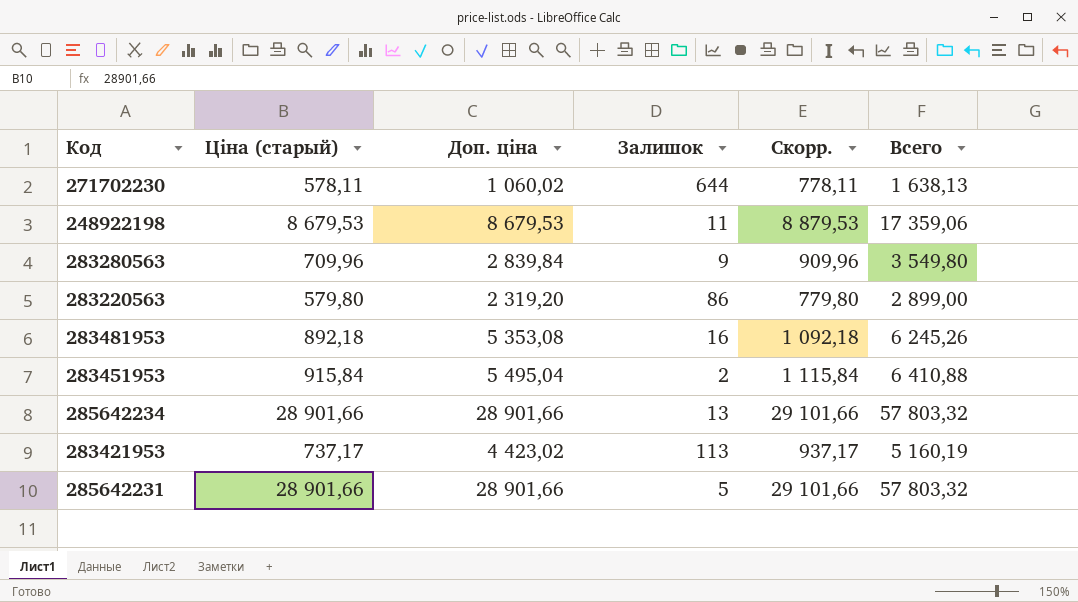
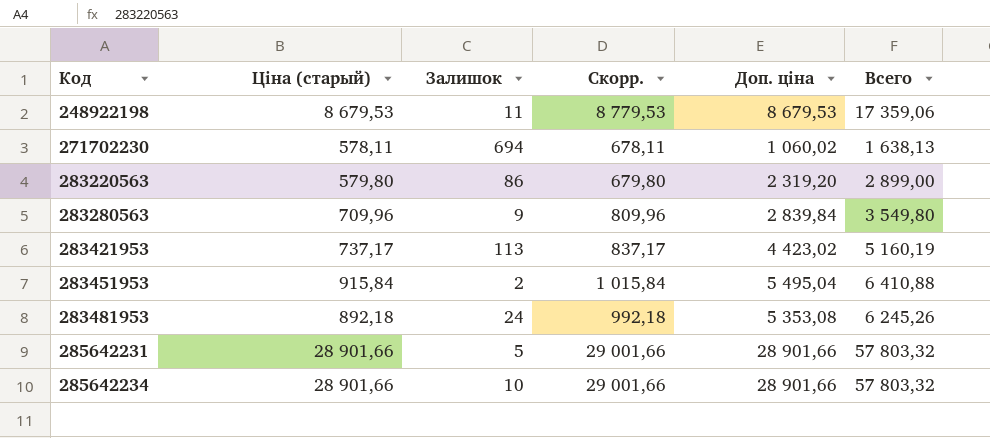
row order: none -> Код ascending
column Скорр. | formula: [Ціна (старый)] + 200 -> [Ціна (старый)] + 100
column Доп. ціна | position: 3 -> 5
271702230 | Залишок: 644 -> 694
283481953 | Залишок: 16 -> 24
285642234 | Залишок: 13 -> 10

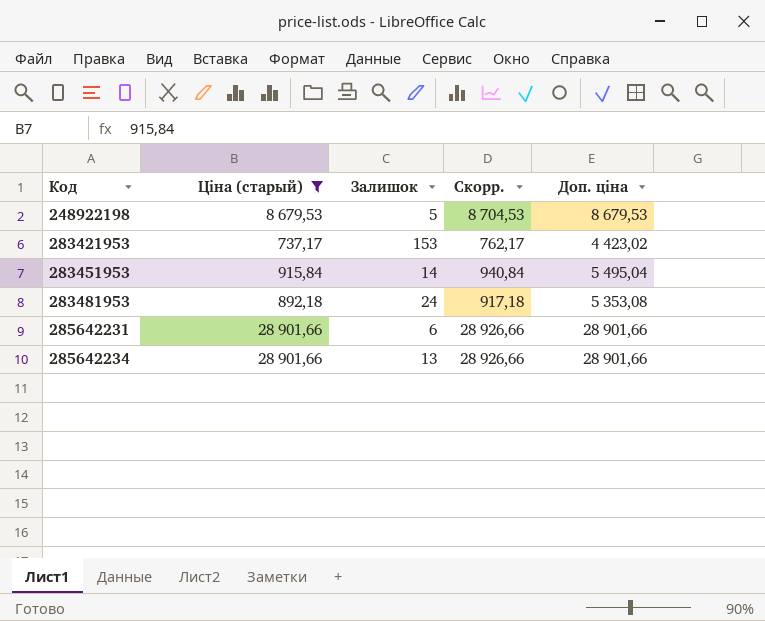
filter: none -> Ціна (старый) >= 737,17
column Всего | formula: [Ціна (старый)] + [Доп. ціна] -> none
column Скорр. | formula: [Ціна (старый)] + 100 -> [Ціна (старый)] + 25
248922198 | Залишок: 11 -> 5
283421953 | Залишок: 113 -> 153
283451953 | Залишок: 2 -> 14
285642231 | Залишок: 5 -> 6
285642234 | Залишок: 10 -> 13

